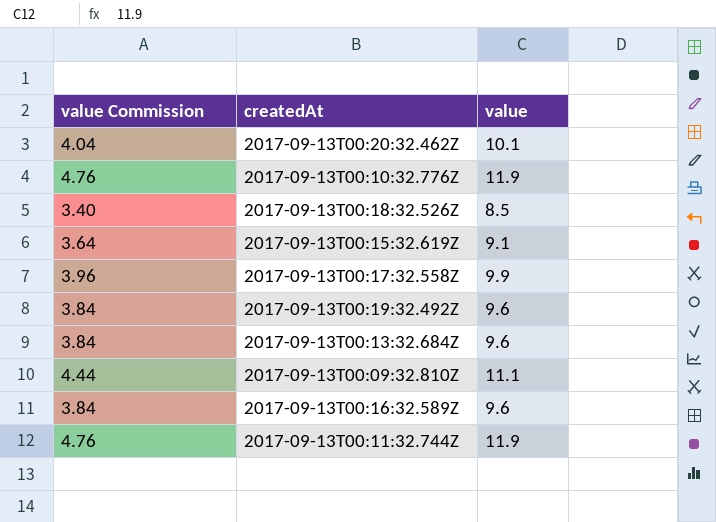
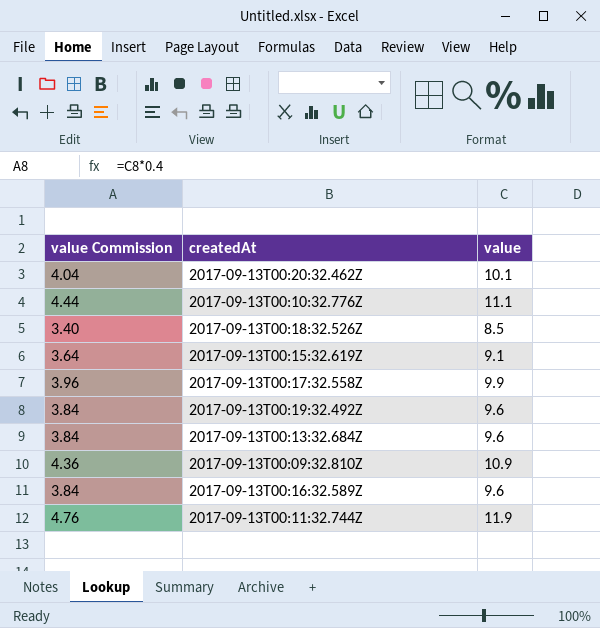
2017-09-13T00:10:32.776Z | value Commission: 4.76 -> 4.44
2017-09-13T00:10:32.776Z | value: 11.9 -> 11.1
2017-09-13T00:09:32.810Z | value Commission: 4.44 -> 4.36
2017-09-13T00:09:32.810Z | value: 11.1 -> 10.9

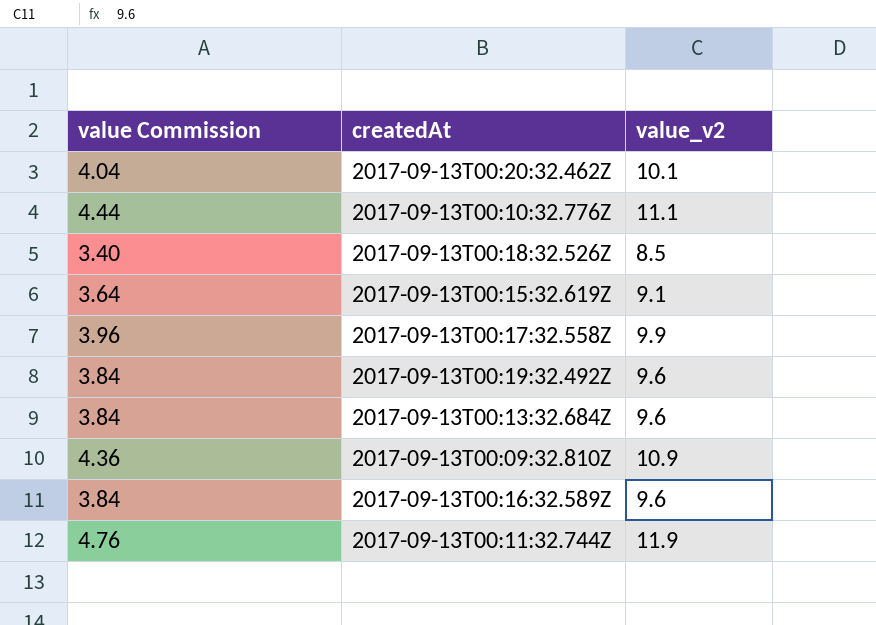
column name: value -> value_v2

